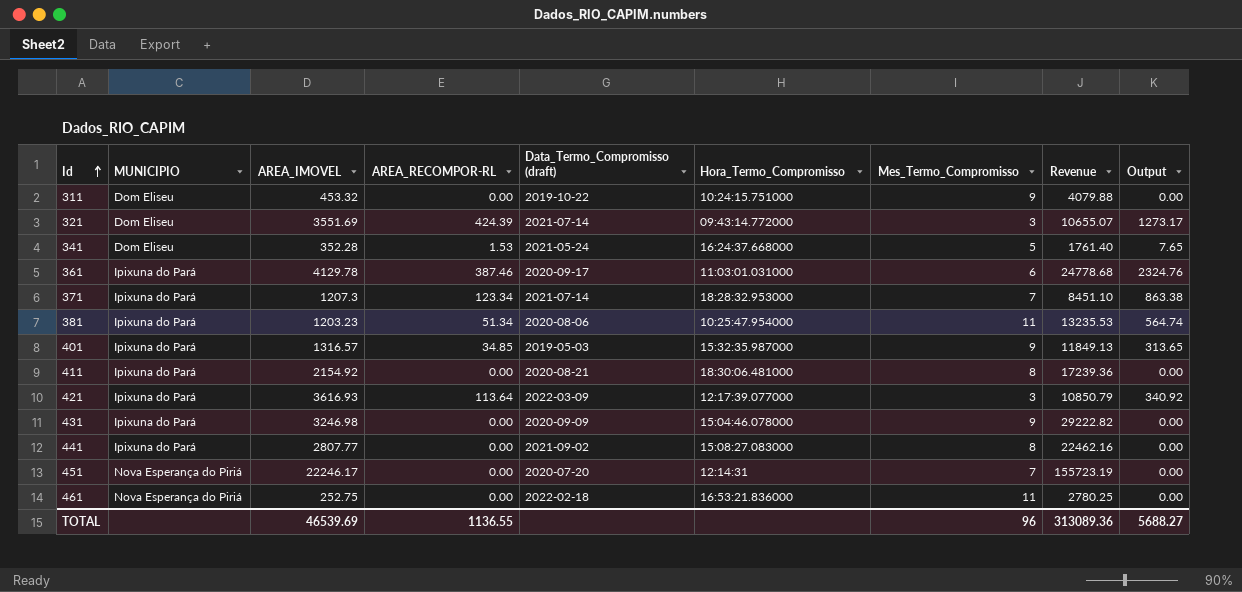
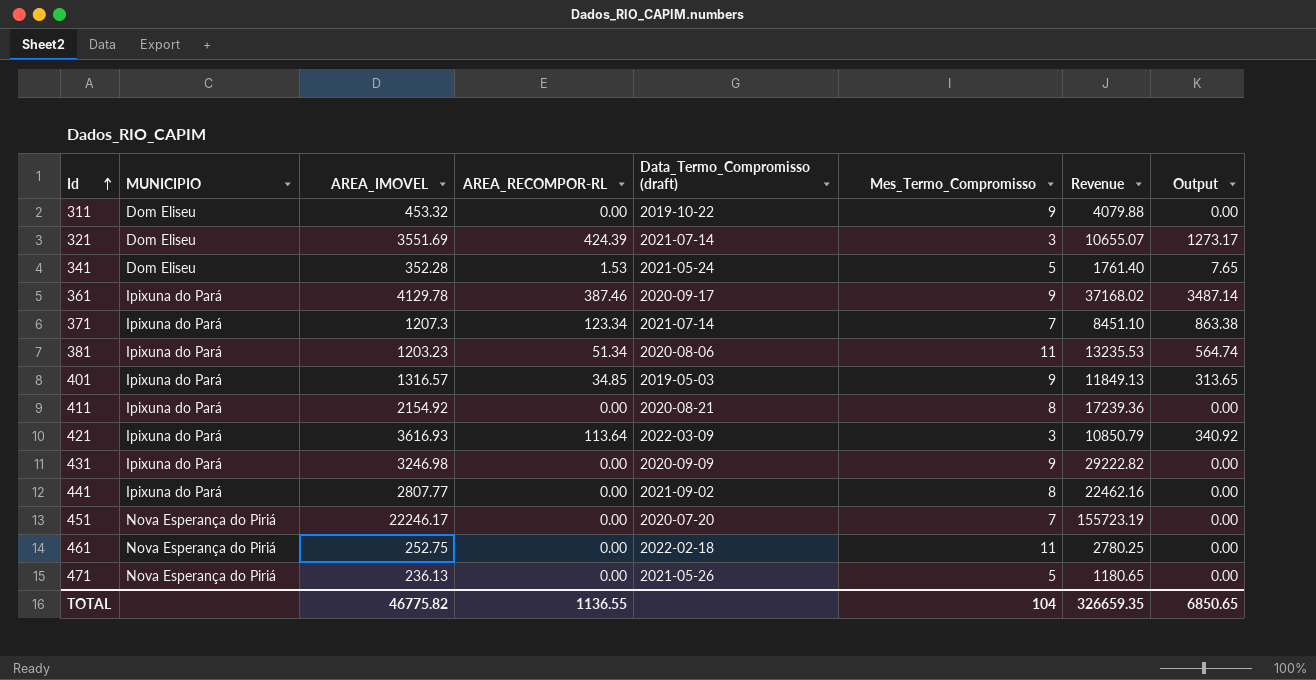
column Hora_Termo_Compromisso | position: 6 -> none
361 | Mes_Termo_Compromisso: 6 -> 9
361 | Revenue: 24778.68 -> 37168.02
361 | Output: 2324.76 -> 3487.14
row 471: none -> Nova Esperança do Piriá | 236.13 | 0.00 | 2021-05-26 | 5 | 1180.65 | 0.00
TOTAL | AREA_IMOVEL: 46539.69 -> 46775.82
TOTAL | Mes_Termo_Compromisso: 96 -> 104
TOTAL | Revenue: 313089.36 -> 326659.35
TOTAL | Output: 5688.27 -> 6850.65

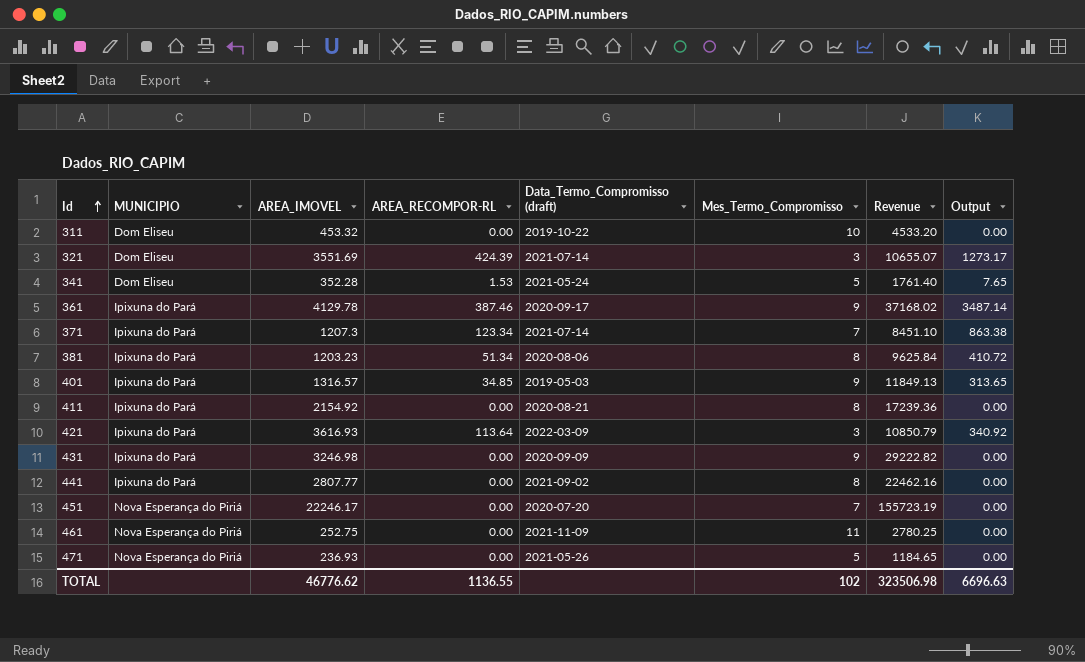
311 | Mes_Termo_Compromisso: 9 -> 10
311 | Revenue: 4079.88 -> 4533.20
381 | Mes_Termo_Compromisso: 11 -> 8
381 | Revenue: 13235.53 -> 9625.84
381 | Output: 564.74 -> 410.72
461 | Data_Termo_Compromisso (draft): 2022-02-18 -> 2021-11-09
471 | AREA_IMOVEL: 236.13 -> 236.93
471 | Revenue: 1180.65 -> 1184.65
TOTAL | AREA_IMOVEL: 46775.82 -> 46776.62
TOTAL | Mes_Termo_Compromisso: 104 -> 102
TOTAL | Revenue: 326659.35 -> 323506.98
TOTAL | Output: 6850.65 -> 6696.63

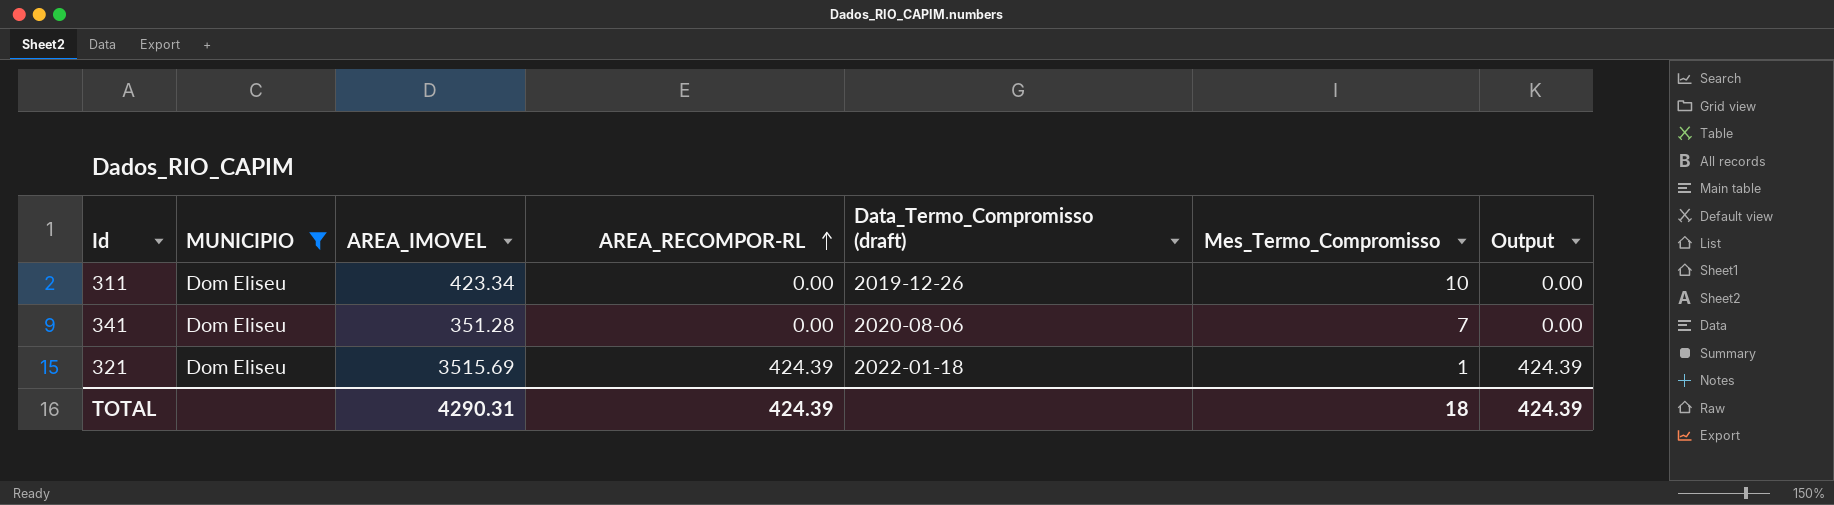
filter: none -> MUNICIPIO = Dom Eliseu
row order: Id ascending -> AREA_RECOMPOR-RL ascending
column Revenue | formula: [AREA_IMOVEL] * [Mes_Termo_Compromisso] -> none
311 | AREA_IMOVEL: 453.32 -> 423.34
311 | Data_Termo_Compromisso (draft): 2019-10-22 -> 2019-12-26
341 | AREA_IMOVEL: 352.28 -> 351.28
341 | AREA_RECOMPOR-RL: 1.53 -> 0.00
341 | Data_Termo_Compromisso (draft): 2021-05-24 -> 2020-08-06
341 | Mes_Termo_Compromisso: 5 -> 7
341 | Output: 7.65 -> 0.00
321 | AREA_IMOVEL: 3551.69 -> 3515.69
321 | Data_Termo_Compromisso (draft): 2021-07-14 -> 2022-01-18
321 | Mes_Termo_Compromisso: 3 -> 1
321 | Output: 1273.17 -> 424.39
TOTAL | AREA_IMOVEL: 46776.62 -> 4290.31
TOTAL | AREA_RECOMPOR-RL: 1136.55 -> 424.39
TOTAL | Mes_Termo_Compromisso: 102 -> 18
TOTAL | Output: 6696.63 -> 424.39

